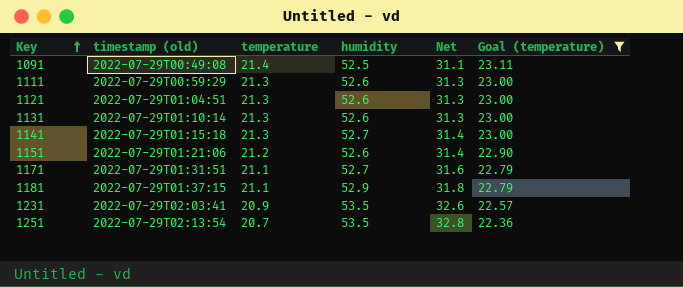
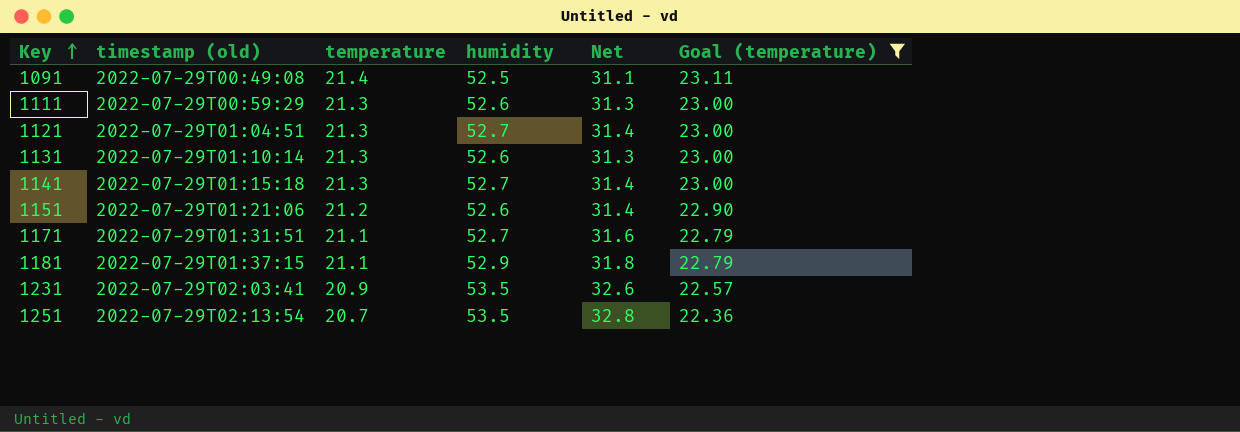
1121 | humidity: 52.6 -> 52.7
1121 | Net: 31.3 -> 31.4

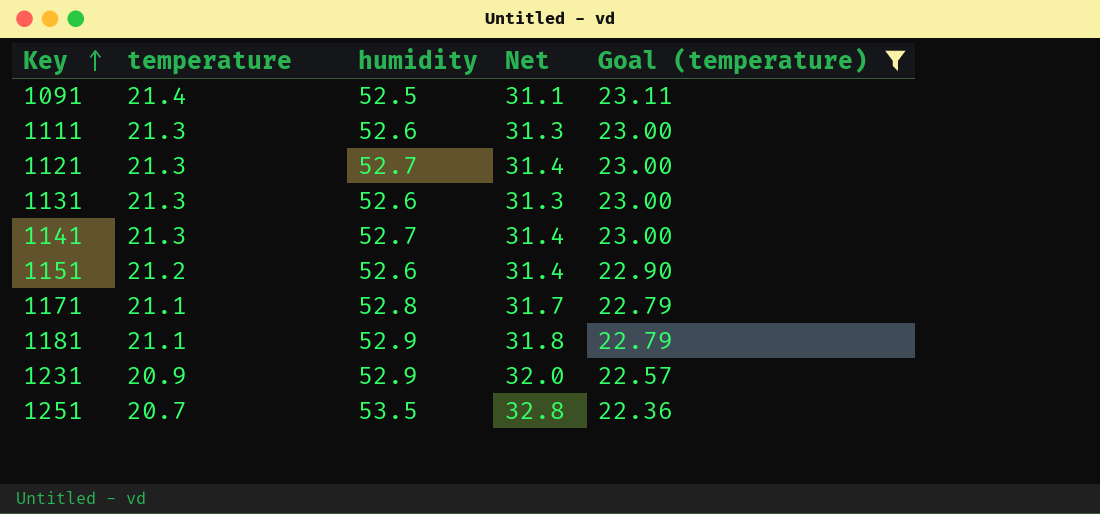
column timestamp (old) | position: 2 -> none
1171 | humidity: 52.7 -> 52.8
1171 | Net: 31.6 -> 31.7
1231 | humidity: 53.5 -> 52.9
1231 | Net: 32.6 -> 32.0

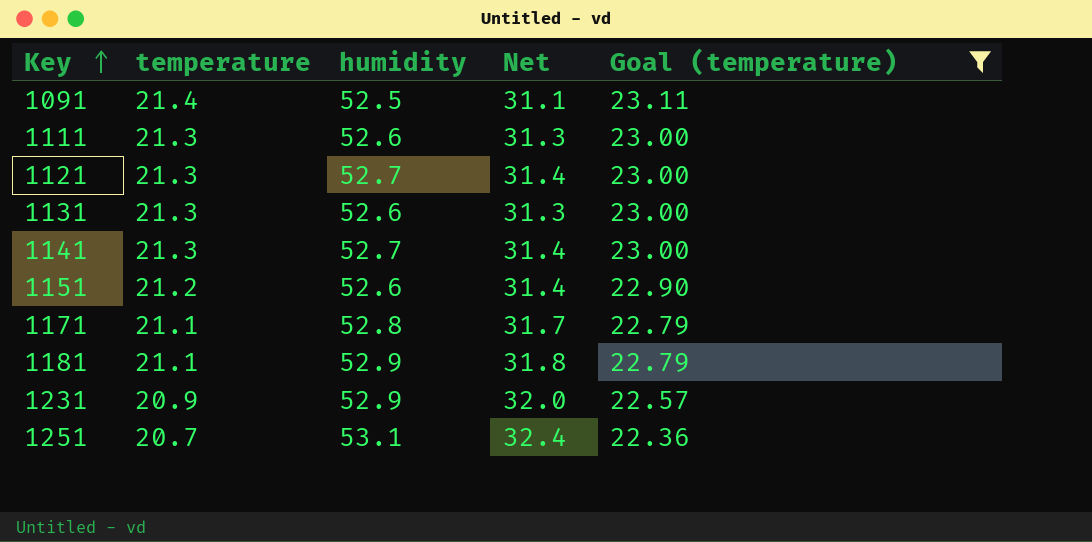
1251 | humidity: 53.5 -> 53.1
1251 | Net: 32.8 -> 32.4

